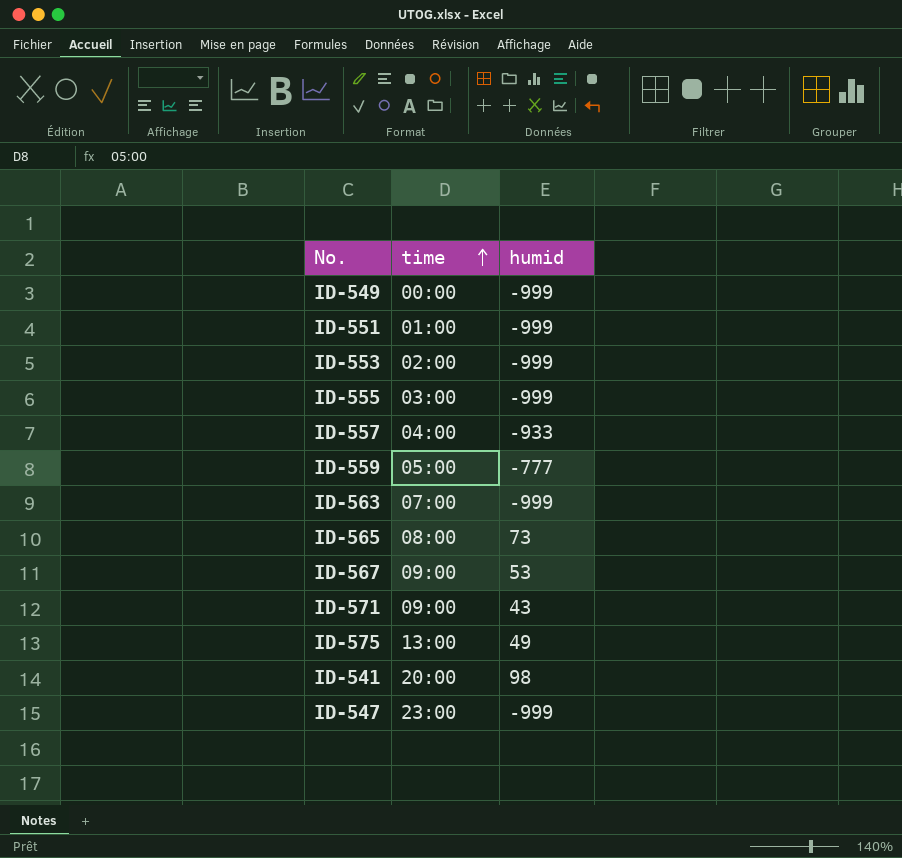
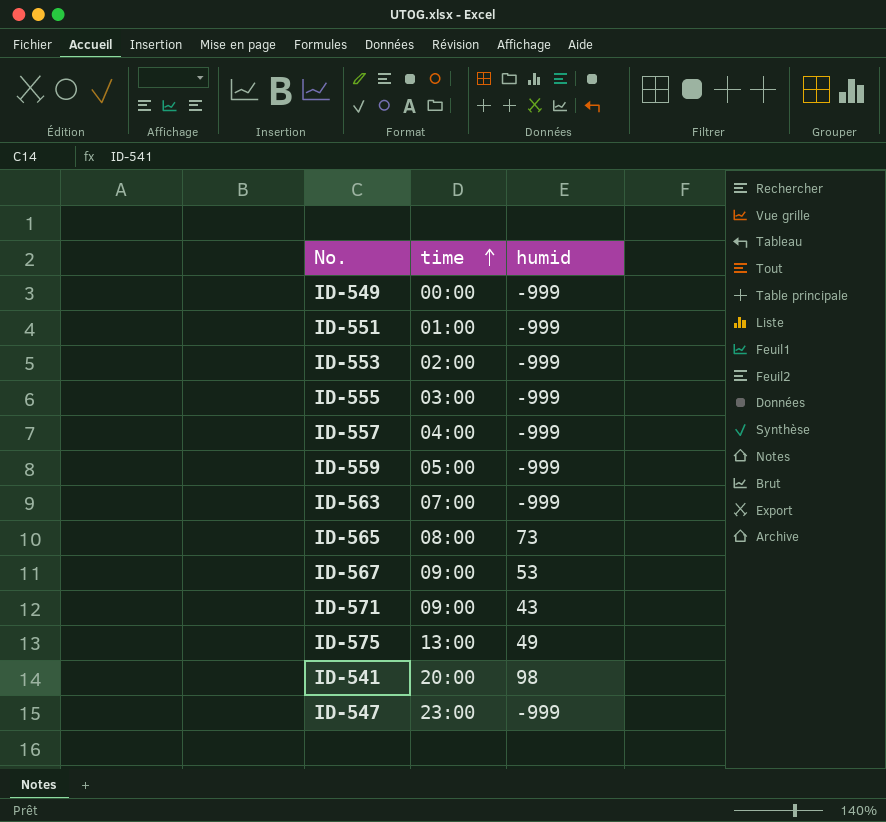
ID-557 | humid: -933 -> -999
ID-559 | humid: -777 -> -999

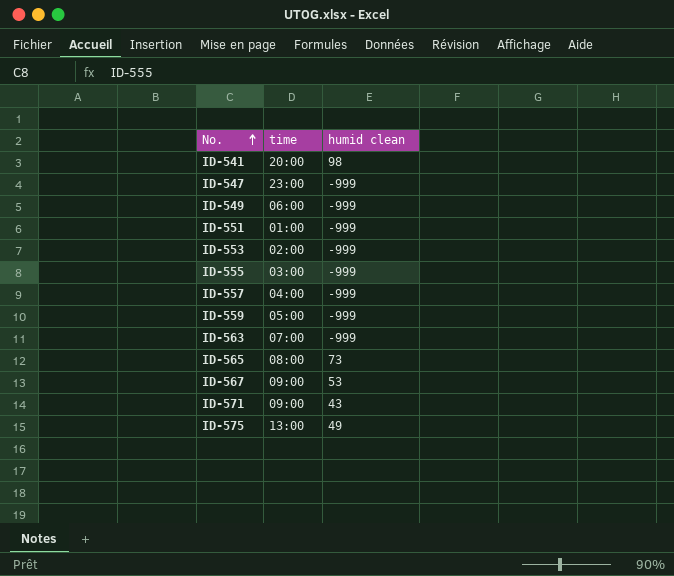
row order: time ascending -> No. ascending
column name: humid -> humid clean
ID-549 | time: 00:00 -> 06:00

